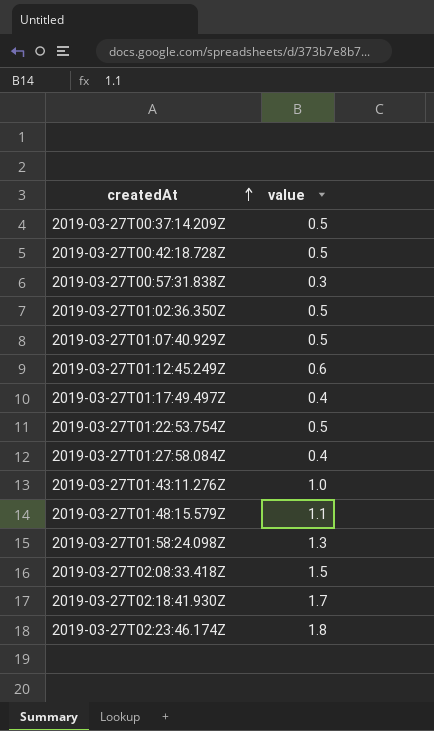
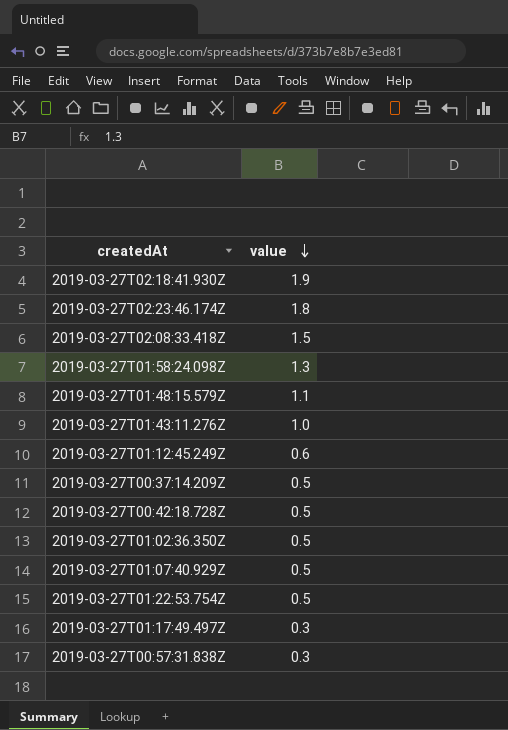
row order: createdAt ascending -> value descending
row 2019-03-27T01:27:58.084Z: 0.4 -> none
2019-03-27T02:18:41.930Z | value: 1.7 -> 1.9
2019-03-27T01:17:49.497Z | value: 0.4 -> 0.3

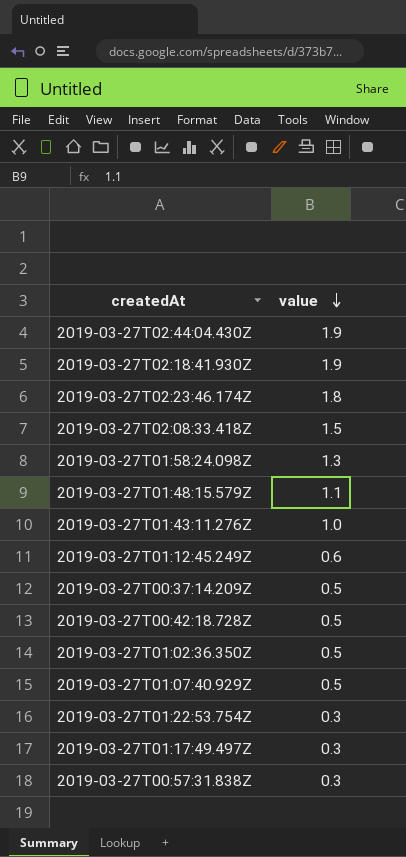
row 2019-03-27T02:44:04.430Z: none -> 1.9
2019-03-27T01:22:53.754Z | value: 0.5 -> 0.3

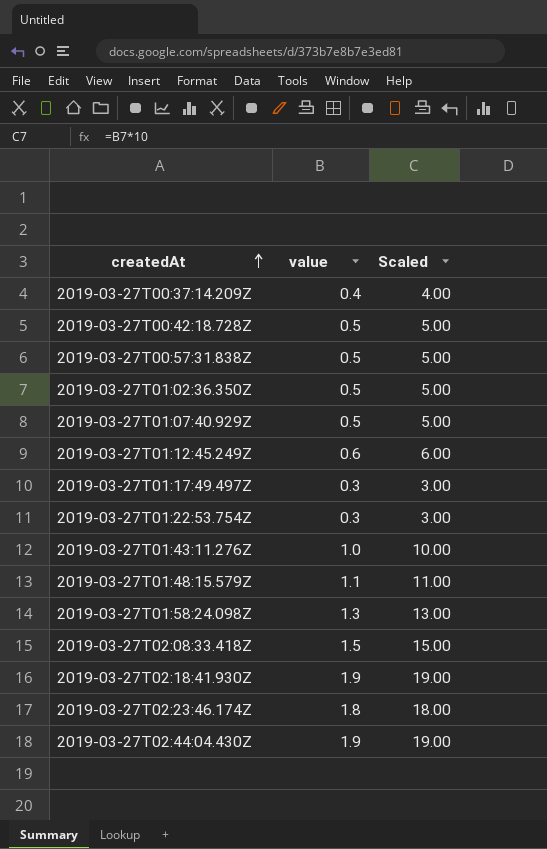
row order: value descending -> createdAt ascending
column Scaled | formula: none -> [value] * 10
2019-03-27T00:37:14.209Z | value: 0.5 -> 0.4
2019-03-27T00:57:31.838Z | value: 0.3 -> 0.5

